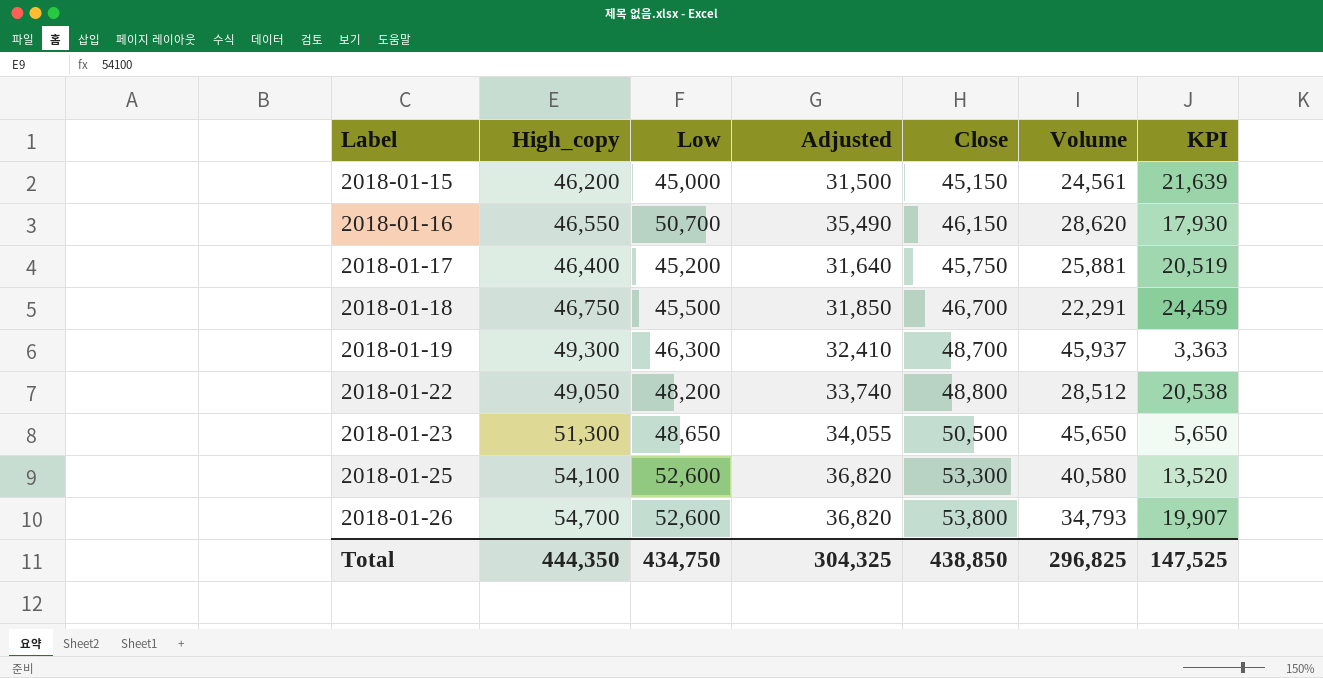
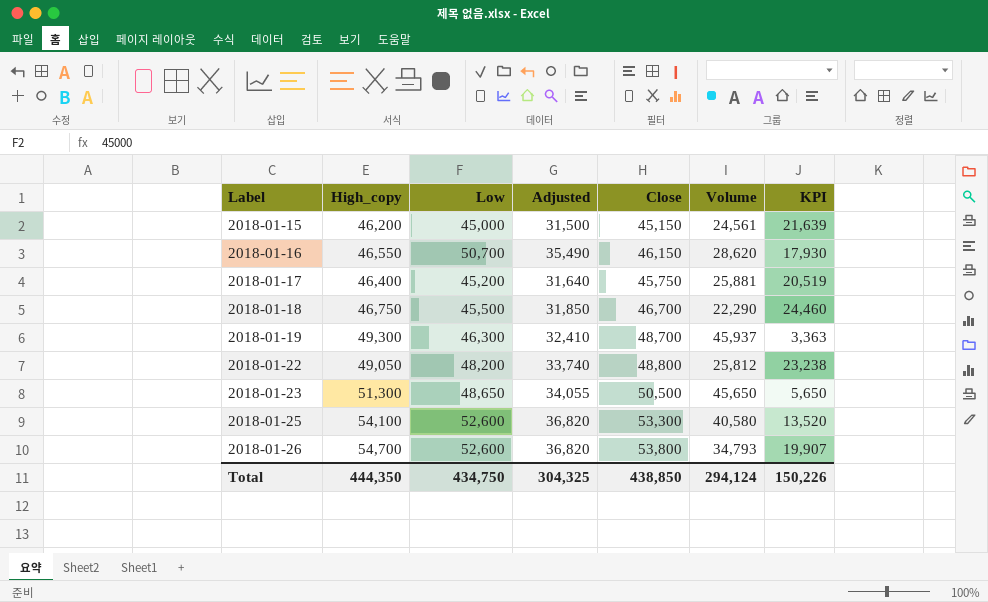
2018-01-18 | Volume: 22,291 -> 22,290
2018-01-18 | KPI: 24,459 -> 24,460
2018-01-22 | Volume: 28,512 -> 25,812
2018-01-22 | KPI: 20,538 -> 23,238
Total | Volume: 296,825 -> 294,124
Total | KPI: 147,525 -> 150,226

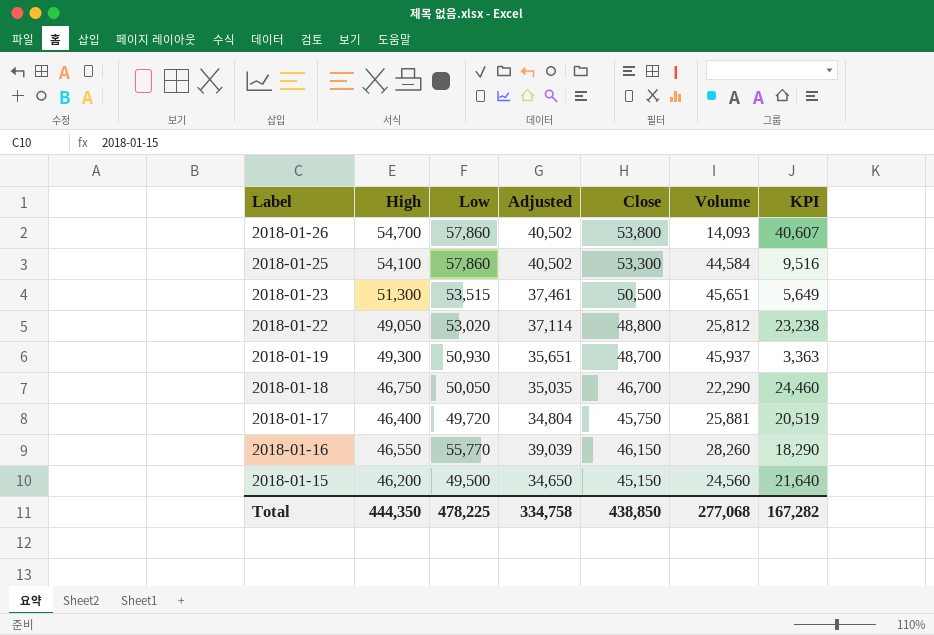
row order: Label ascending -> Label descending
column name: High_copy -> High
2018-01-26 | Low: 52,600 -> 57,860
2018-01-26 | Adjusted: 36,820 -> 40,502
2018-01-26 | Volume: 34,793 -> 14,093
2018-01-26 | KPI: 19,907 -> 40,607
2018-01-25 | Low: 52,600 -> 57,860
2018-01-25 | Adjusted: 36,820 -> 40,502
2018-01-25 | Volume: 40,580 -> 44,584
2018-01-25 | KPI: 13,520 -> 9,516
2018-01-23 | Low: 48,650 -> 53,515
2018-01-23 | Adjusted: 34,055 -> 37,461
2018-01-23 | Volume: 45,650 -> 45,651
2018-01-23 | KPI: 5,650 -> 5,649
2018-01-22 | Low: 48,200 -> 53,020
2018-01-22 | Adjusted: 33,740 -> 37,114
2018-01-19 | Low: 46,300 -> 50,930
2018-01-19 | Adjusted: 32,410 -> 35,651
2018-01-18 | Low: 45,500 -> 50,050
2018-01-18 | Adjusted: 31,850 -> 35,035
2018-01-17 | Low: 45,200 -> 49,720
2018-01-17 | Adjusted: 31,640 -> 34,804
2018-01-16 | Low: 50,700 -> 55,770
2018-01-16 | Adjusted: 35,490 -> 39,039
2018-01-16 | Volume: 28,620 -> 28,260
2018-01-16 | KPI: 17,930 -> 18,290
2018-01-15 | Low: 45,000 -> 49,500
2018-01-15 | Adjusted: 31,500 -> 34,650
2018-01-15 | Volume: 24,561 -> 24,560
2018-01-15 | KPI: 21,639 -> 21,640
Total | Low: 434,750 -> 478,225
Total | Adjusted: 304,325 -> 334,758
Total | Volume: 294,124 -> 277,068
Total | KPI: 150,226 -> 167,282

